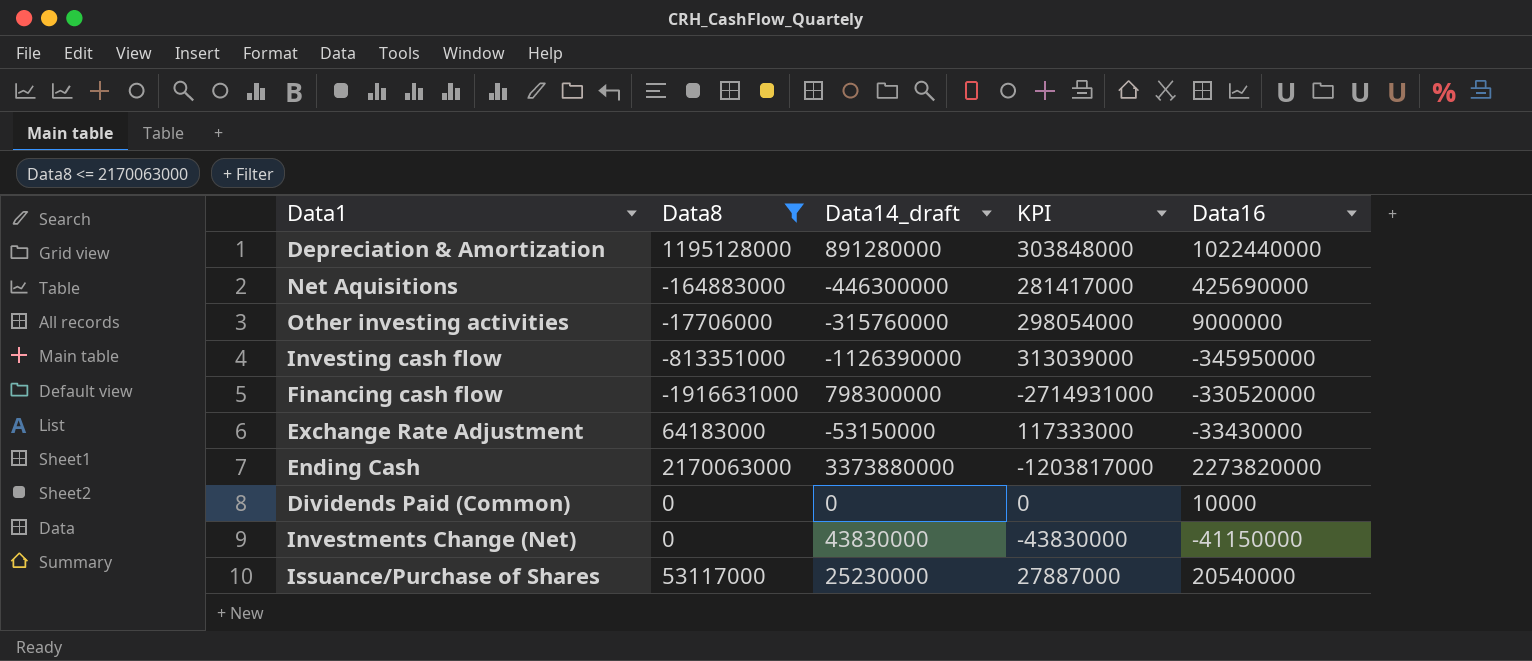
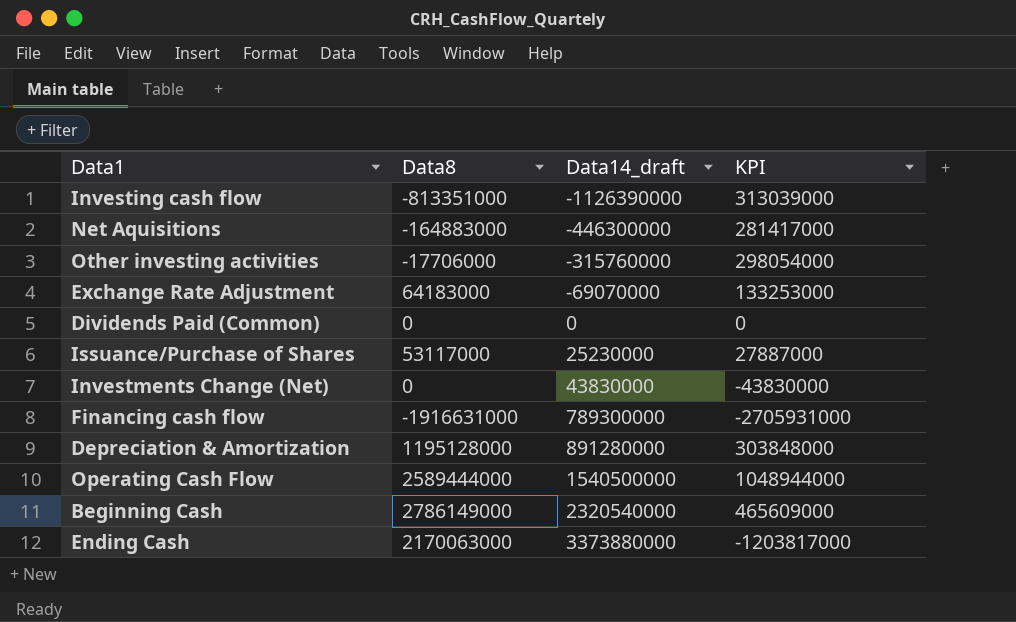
filter: Data8 <= 2170063000 -> none
row order: none -> Data14_draft ascending
column Data16 | position: 5 -> none
Exchange Rate Adjustment | Data14_draft: -53150000 -> -69070000
Exchange Rate Adjustment | KPI: 117333000 -> 133253000
Financing cash flow | Data14_draft: 798300000 -> 789300000
Financing cash flow | KPI: -2714931000 -> -2705931000

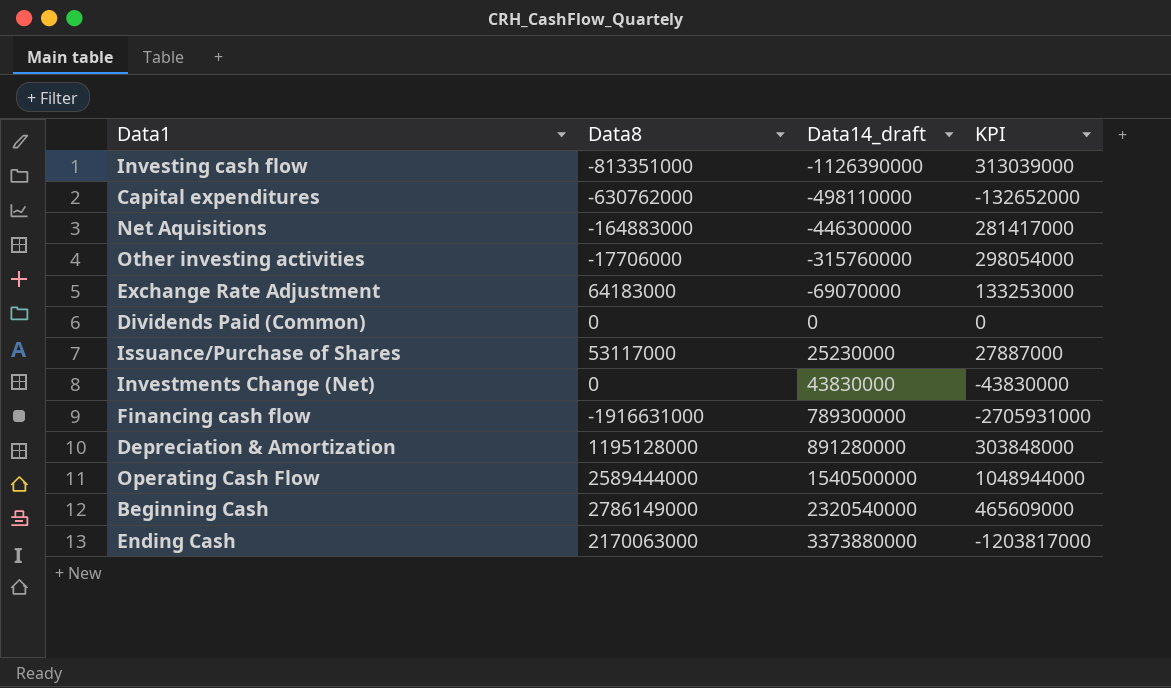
row Capital expenditures: none -> -630762000 | -498110000 | -132652000

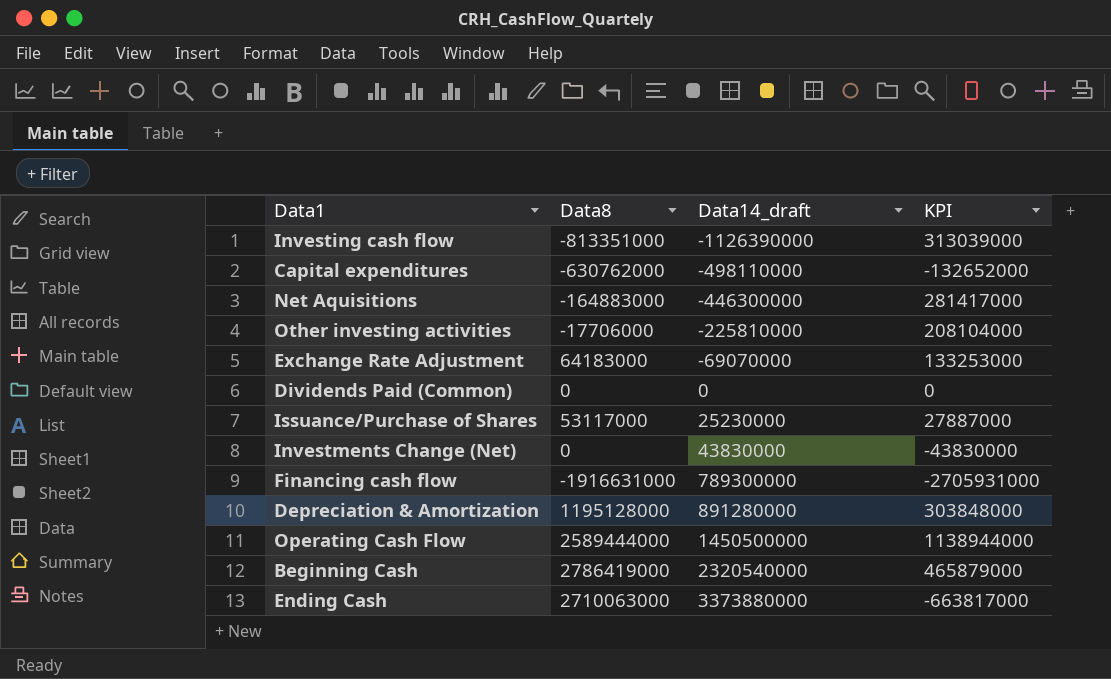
Other investing activities | Data14_draft: -315760000 -> -225810000
Other investing activities | KPI: 298054000 -> 208104000
Operating Cash Flow | Data14_draft: 1540500000 -> 1450500000
Operating Cash Flow | KPI: 1048944000 -> 1138944000
Beginning Cash | Data8: 2786149000 -> 2786419000
Beginning Cash | KPI: 465609000 -> 465879000
Ending Cash | Data8: 2170063000 -> 2710063000
Ending Cash | KPI: -1203817000 -> -663817000

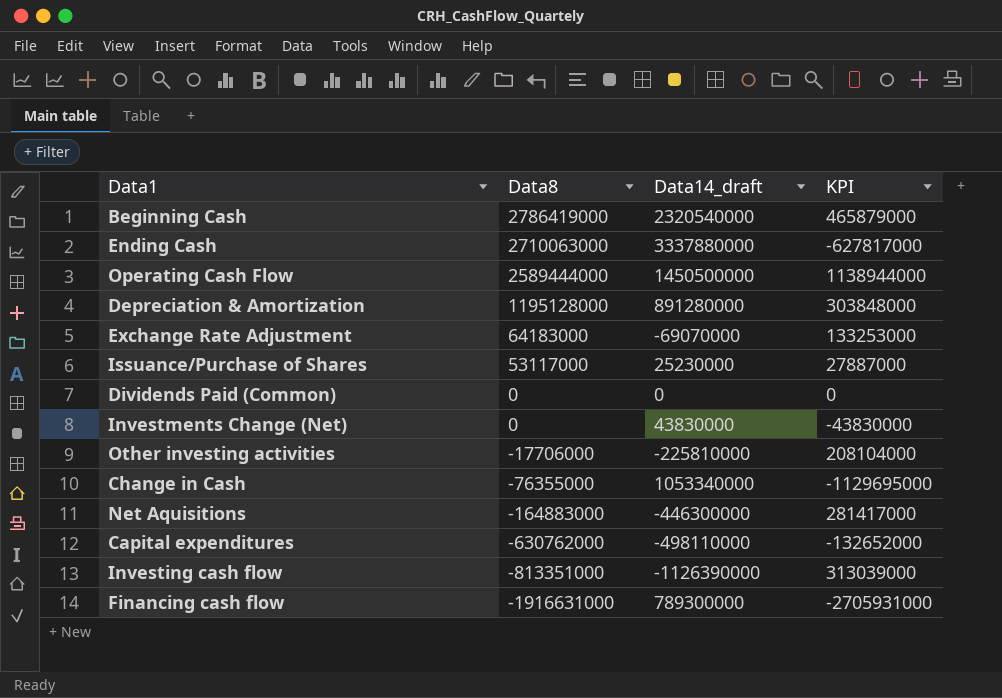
row order: Data14_draft ascending -> Data8 descending
Ending Cash | Data14_draft: 3373880000 -> 3337880000
Ending Cash | KPI: -663817000 -> -627817000
row Change in Cash: none -> -76355000 | 1053340000 | -1129695000

